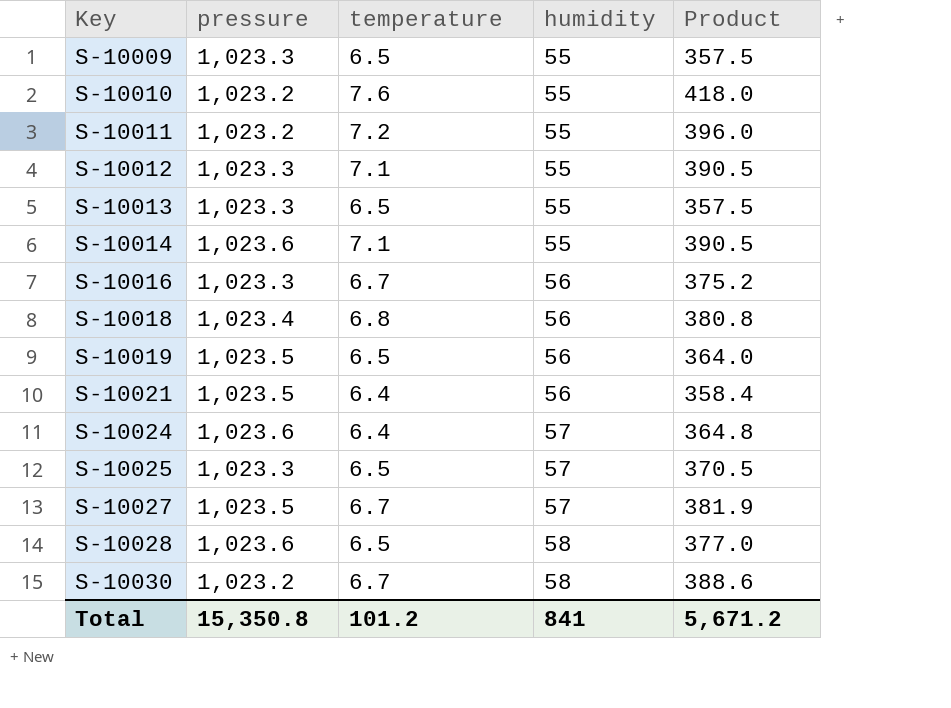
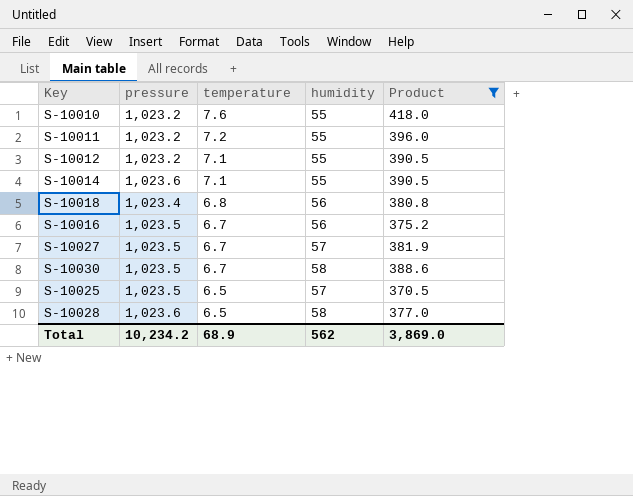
filter: none -> Product >= 370.5
row order: Key ascending -> temperature descending
S-10012 | pressure: 1,023.3 -> 1,023.2
S-10016 | pressure: 1,023.3 -> 1,023.5
S-10030 | pressure: 1,023.2 -> 1,023.5
S-10025 | pressure: 1,023.3 -> 1,023.5
Total | pressure: 15,350.8 -> 10,234.2
Total | temperature: 101.2 -> 68.9
Total | humidity: 841 -> 562
Total | Product: 5,671.2 -> 3,869.0

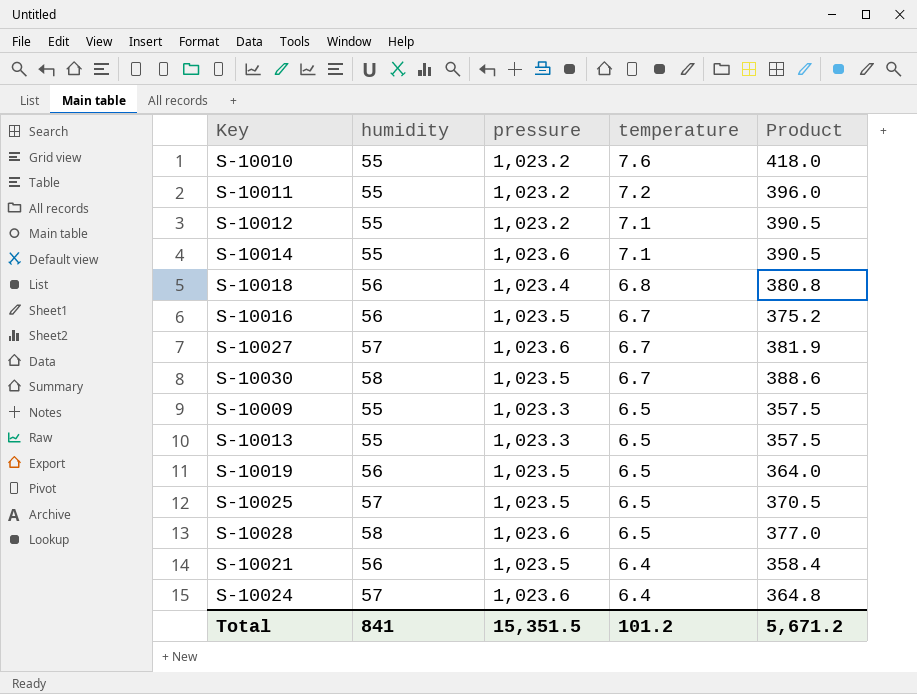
filter: Product >= 370.5 -> none
column humidity | position: 4 -> 2
S-10027 | pressure: 1,023.5 -> 1,023.6
Total | humidity: 562 -> 841
Total | pressure: 10,234.2 -> 15,351.5
Total | temperature: 68.9 -> 101.2
Total | Product: 3,869.0 -> 5,671.2

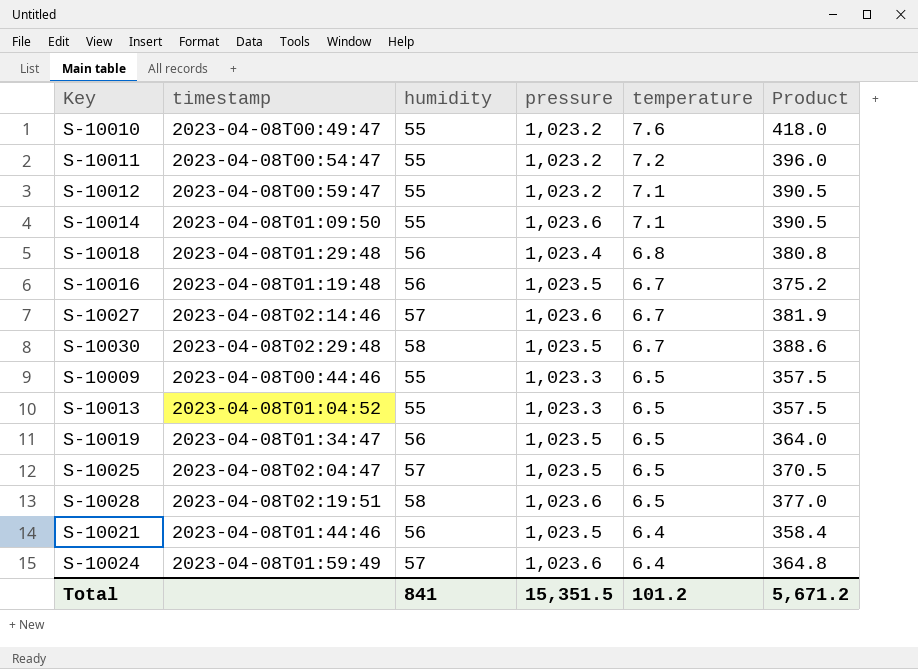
column timestamp | position: none -> 2

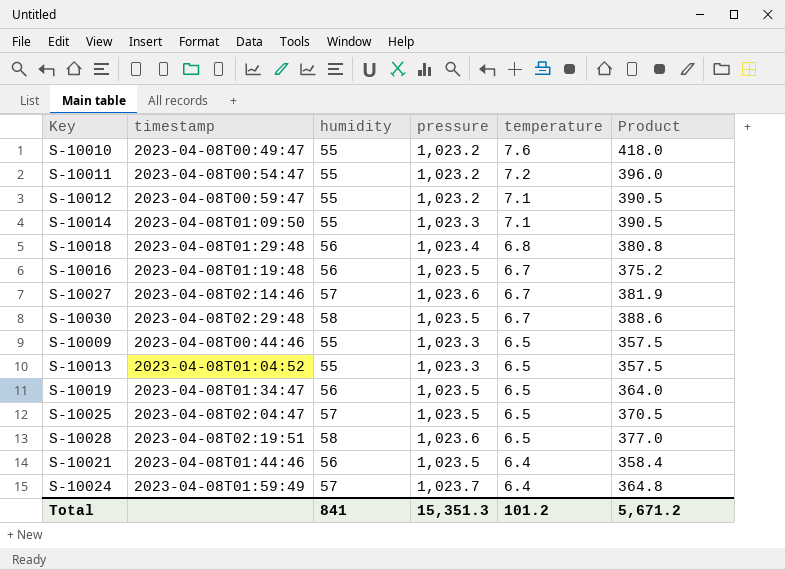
S-10014 | pressure: 1,023.6 -> 1,023.3
S-10024 | pressure: 1,023.6 -> 1,023.7
Total | pressure: 15,351.5 -> 15,351.3

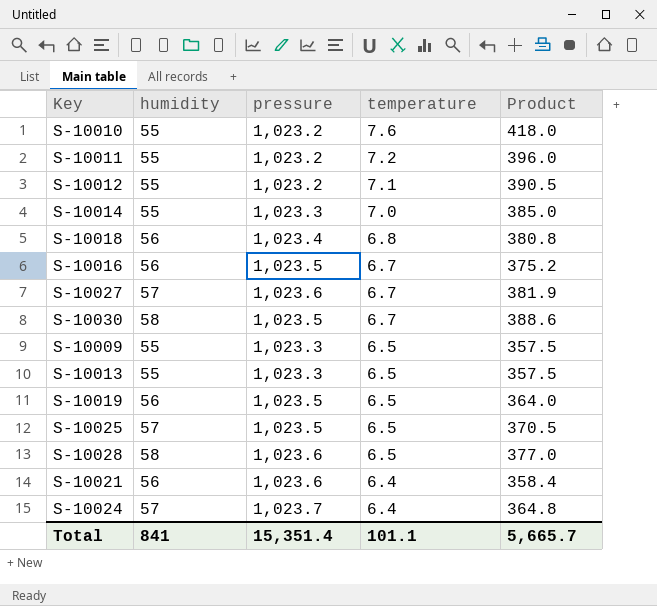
column timestamp | position: 2 -> none
S-10014 | temperature: 7.1 -> 7.0
S-10014 | Product: 390.5 -> 385.0
S-10021 | pressure: 1,023.5 -> 1,023.6
Total | pressure: 15,351.3 -> 15,351.4
Total | temperature: 101.2 -> 101.1
Total | Product: 5,671.2 -> 5,665.7

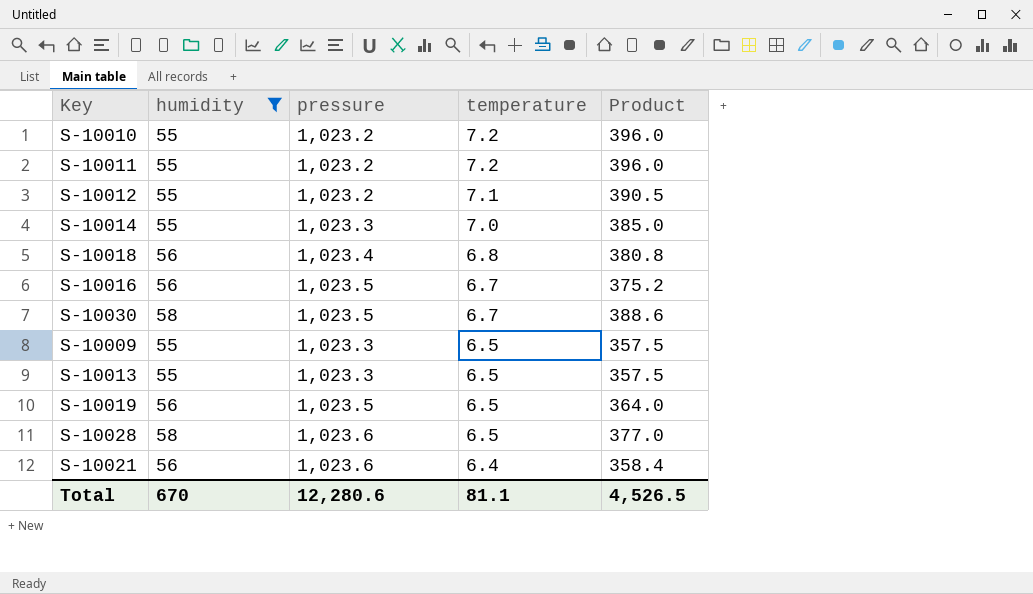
filter: none -> humidity != 57
S-10010 | temperature: 7.6 -> 7.2
S-10010 | Product: 418.0 -> 396.0
Total | humidity: 841 -> 670
Total | pressure: 15,351.4 -> 12,280.6
Total | temperature: 101.1 -> 81.1
Total | Product: 5,665.7 -> 4,526.5

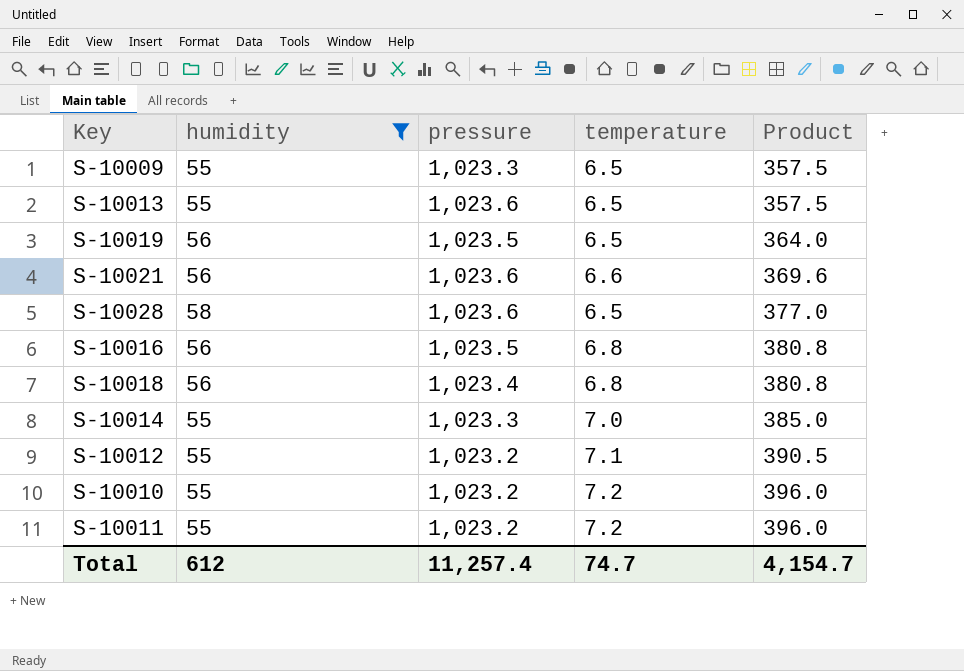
row order: temperature descending -> Product ascending
row S-10030: 58 | 1,023.5 | 6.7 | 388.6 -> none
S-10013 | pressure: 1,023.3 -> 1,023.6
S-10021 | temperature: 6.4 -> 6.6
S-10021 | Product: 358.4 -> 369.6
S-10016 | temperature: 6.7 -> 6.8
S-10016 | Product: 375.2 -> 380.8
Total | humidity: 670 -> 612
Total | pressure: 12,280.6 -> 11,257.4
Total | temperature: 81.1 -> 74.7
Total | Product: 4,526.5 -> 4,154.7

